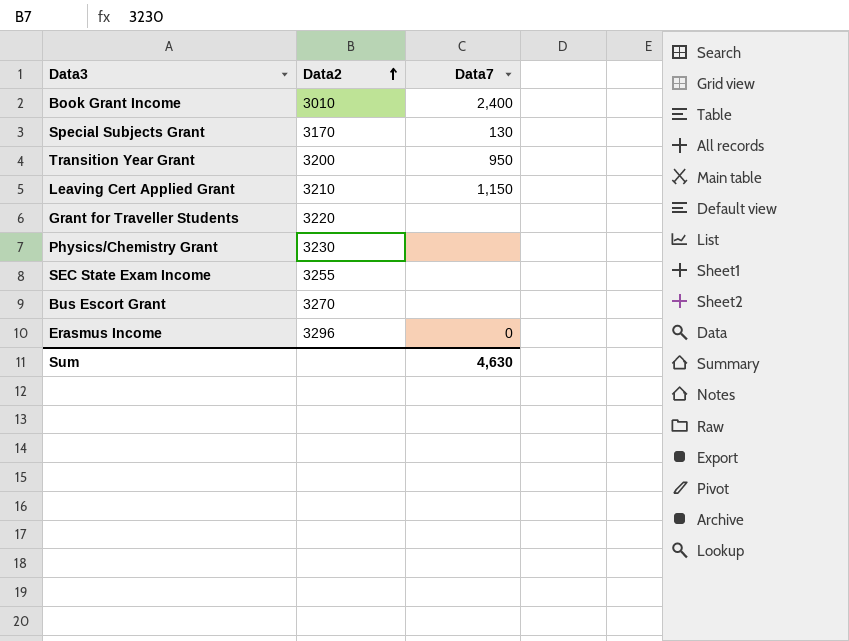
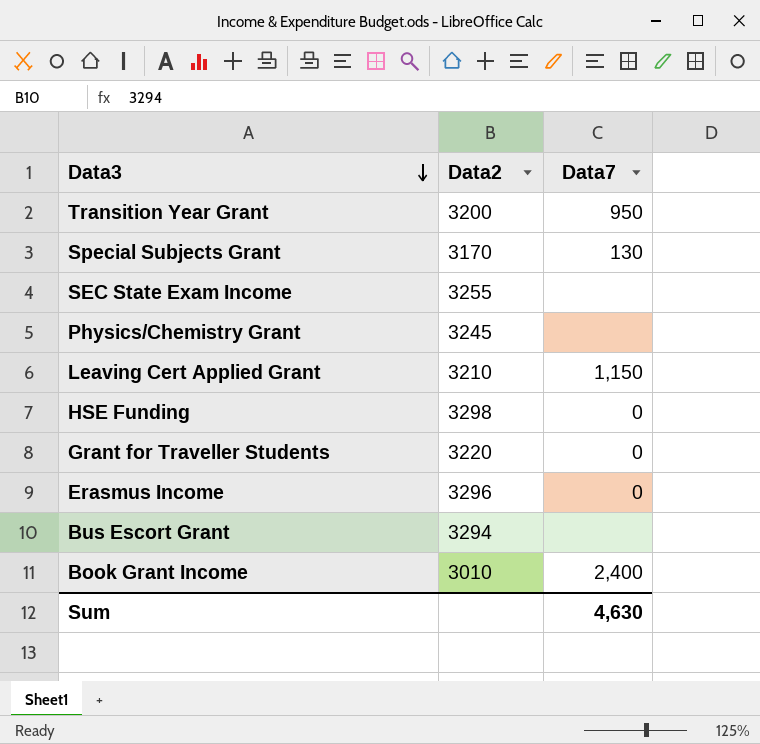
row order: Data2 ascending -> Data3 descending
Physics/Chemistry Grant | Data2: 3230 -> 3245
row HSE Funding: none -> 3298 | 0
Grant for Traveller Students | Data7: none -> 0
Bus Escort Grant | Data2: 3270 -> 3294

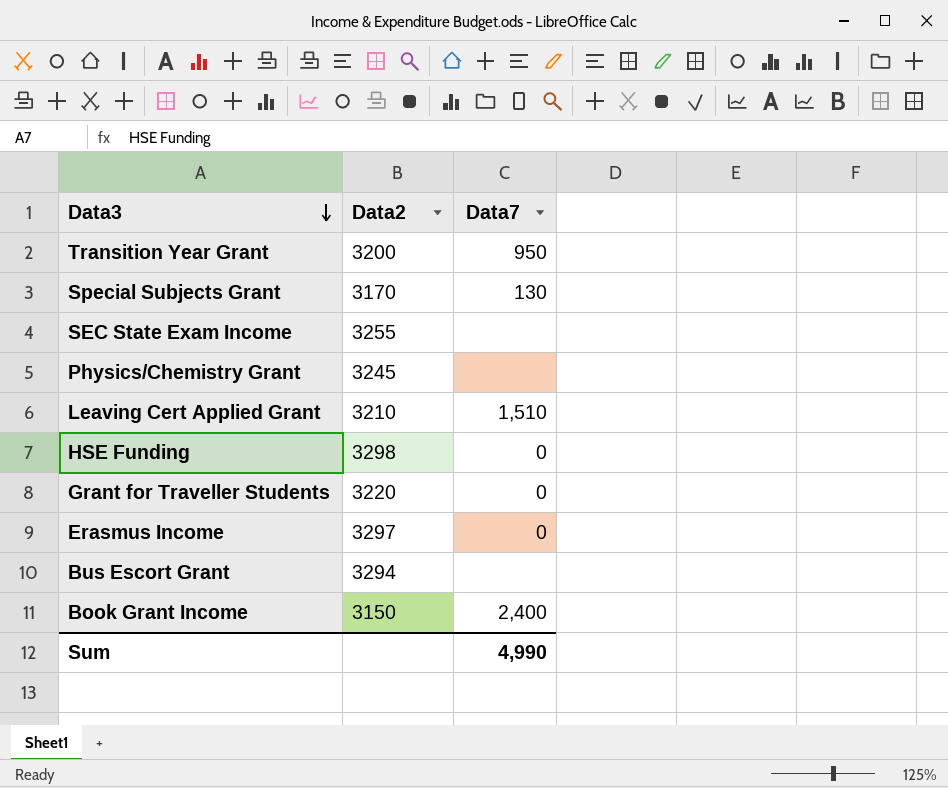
Leaving Cert Applied Grant | Data7: 1,150 -> 1,510
Erasmus Income | Data2: 3296 -> 3297
Book Grant Income | Data2: 3010 -> 3150
Sum | Data7: 4,630 -> 4,990

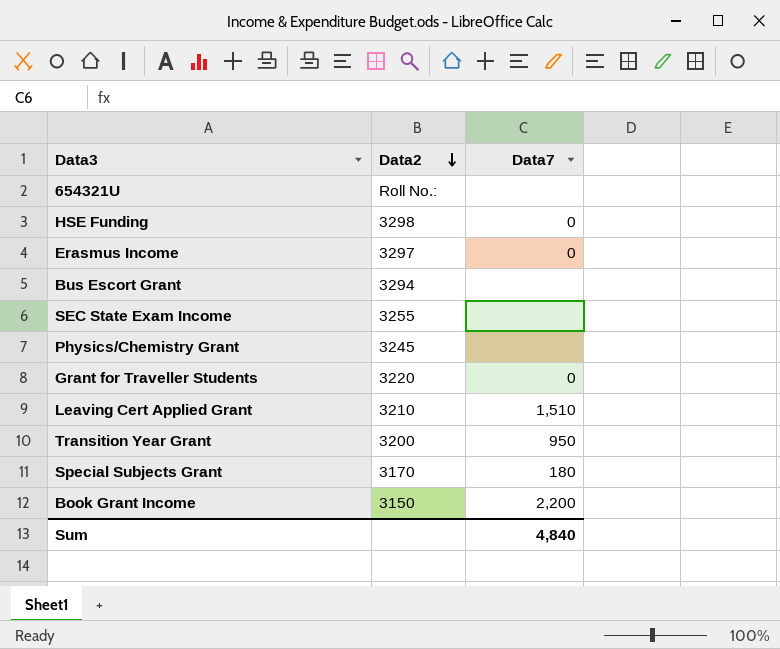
row order: Data3 descending -> Data2 descending
row 654321U: none -> Roll No.: | none
Special Subjects Grant | Data7: 130 -> 180
Book Grant Income | Data7: 2,400 -> 2,200
Sum | Data7: 4,990 -> 4,840

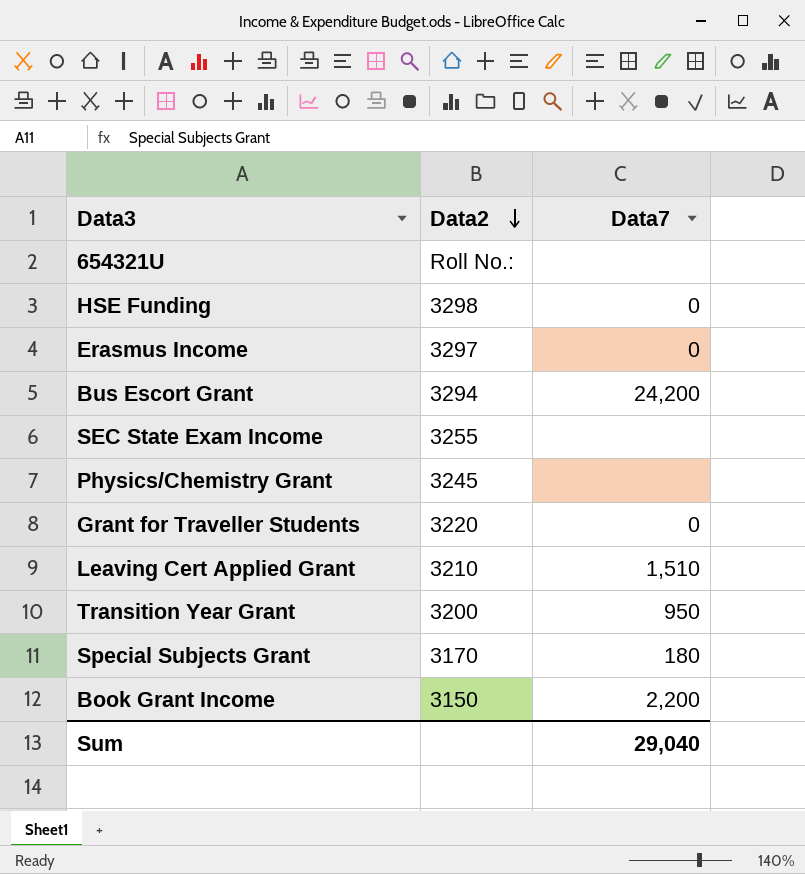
Bus Escort Grant | Data7: none -> 24,200
Sum | Data7: 4,840 -> 29,040

